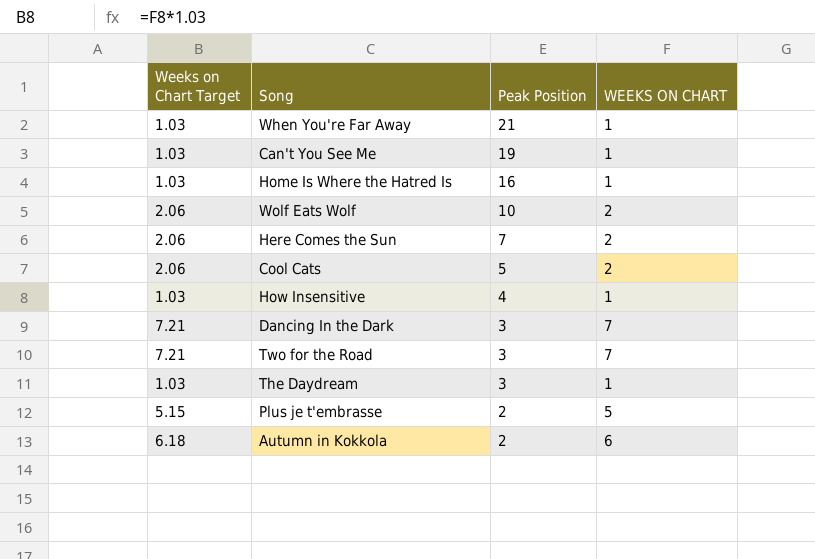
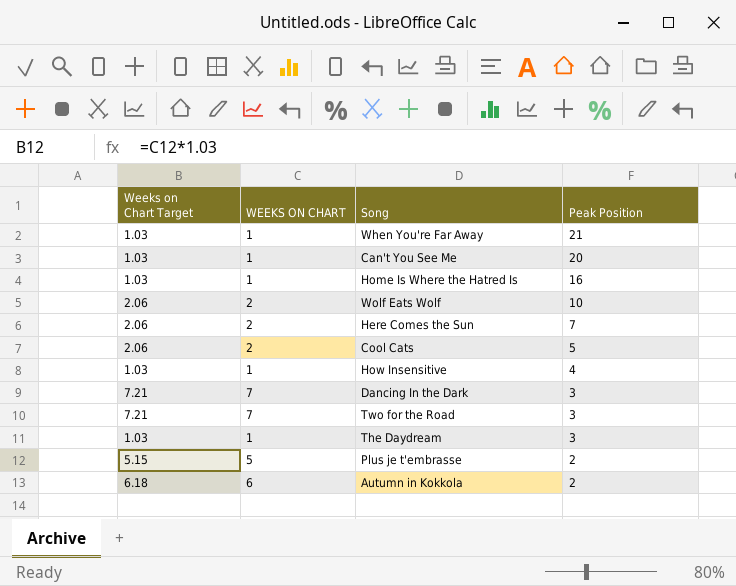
column WEEKS ON CHART | position: 4 -> 2
Can't You See Me | Peak Position: 19 -> 20

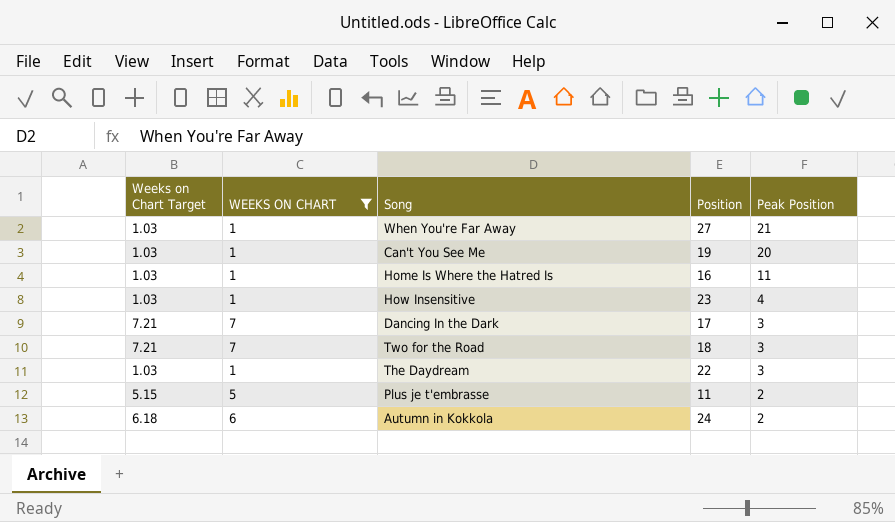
filter: none -> WEEKS ON CHART != 2
column Position | position: none -> 4
Home Is Where the Hatred Is | Peak Position: 16 -> 11

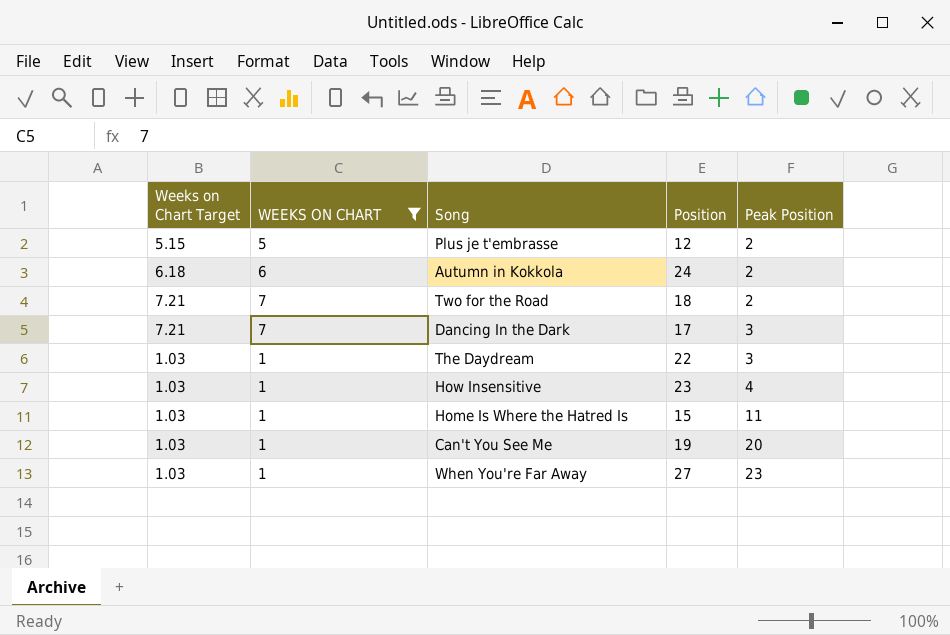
row order: Peak Position descending -> Peak Position ascending
Plus je t'embrasse | Position: 11 -> 12
Two for the Road | Peak Position: 3 -> 2
Home Is Where the Hatred Is | Position: 16 -> 15
When You're Far Away | Peak Position: 21 -> 23

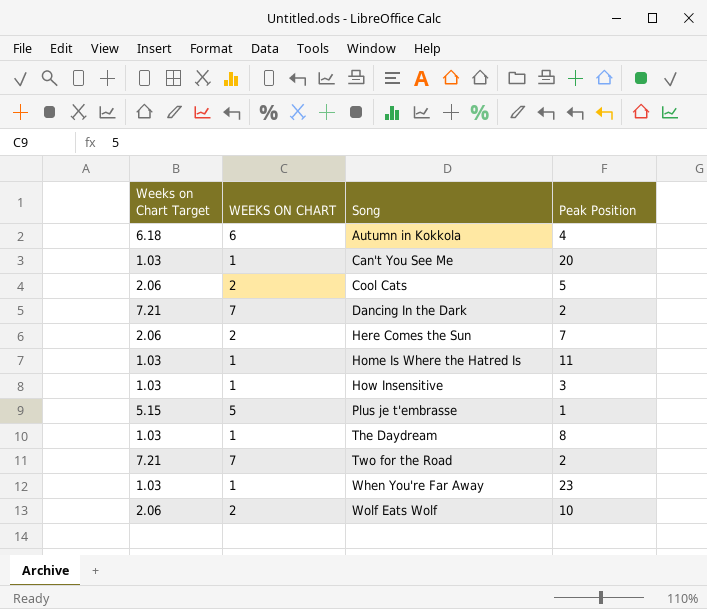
filter: WEEKS ON CHART != 2 -> none
row order: Peak Position ascending -> Song ascending
column Position | position: 4 -> none
Autumn in Kokkola | Peak Position: 2 -> 4
Dancing In the Dark | Peak Position: 3 -> 2
How Insensitive | Peak Position: 4 -> 3
Plus je t'embrasse | Peak Position: 2 -> 1
The Daydream | Peak Position: 3 -> 8

